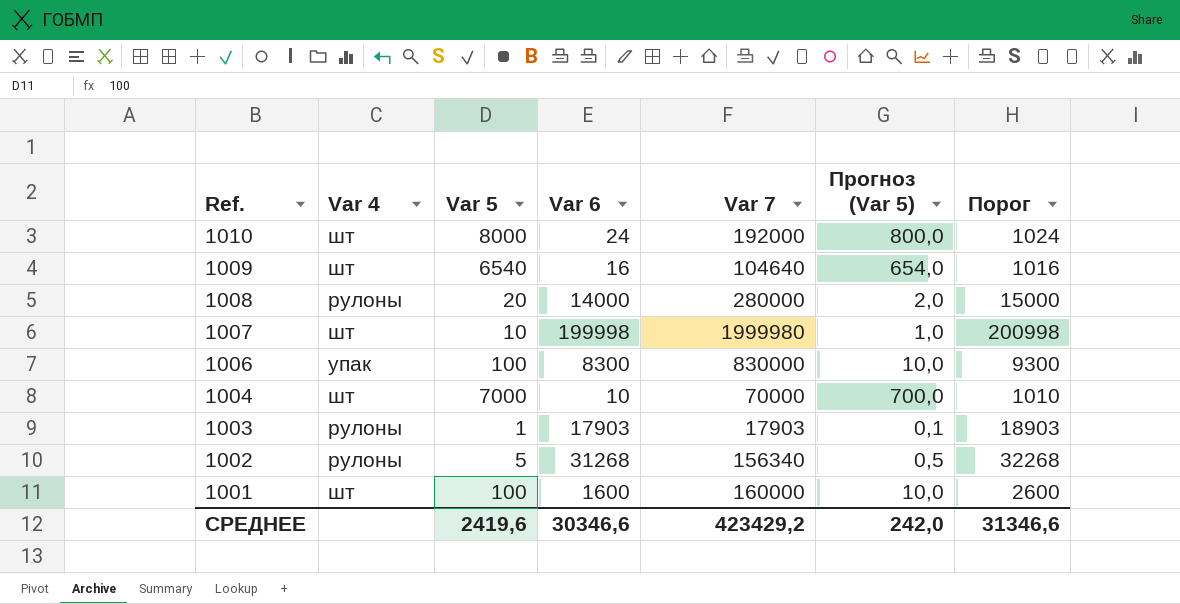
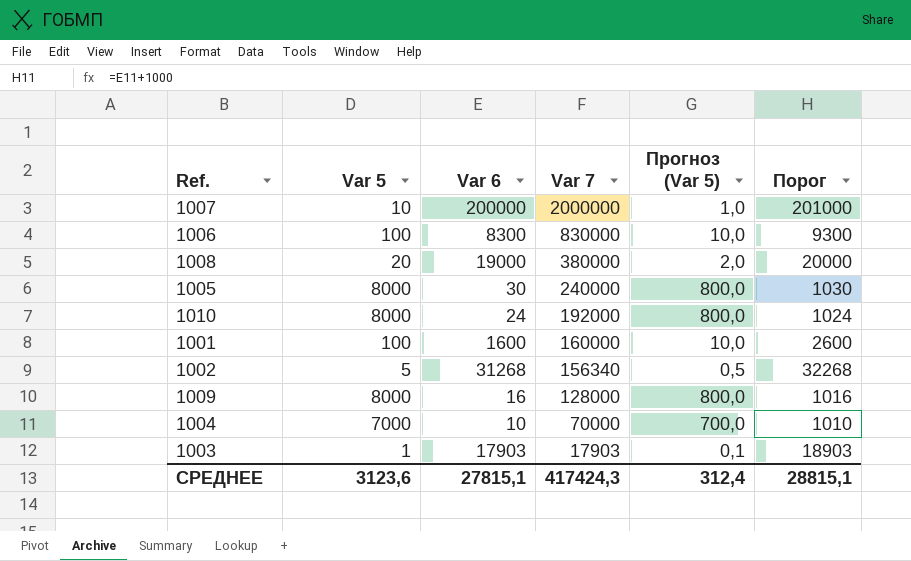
row order: Ref. descending -> Var 7 descending
column Var 4 | position: 2 -> none
1007 | Var 6: 199998 -> 200000
1007 | Var 7: 1999980 -> 2000000
1007 | Порог: 200998 -> 201000
1008 | Var 6: 14000 -> 19000
1008 | Var 7: 280000 -> 380000
1008 | Порог: 15000 -> 20000
row 1005: none -> 8000 | 30 | 240000 | 800,0 | 1030
1009 | Var 5: 6540 -> 8000
1009 | Var 7: 104640 -> 128000
1009 | Прогноз (Var 5): 654,0 -> 800,0
СРЕДНЕЕ | Var 5: 2419,6 -> 3123,6
СРЕДНЕЕ | Var 6: 30346,6 -> 27815,1
СРЕДНЕЕ | Var 7: 423429,2 -> 417424,3
СРЕДНЕЕ | Прогноз (Var 5): 242,0 -> 312,4
СРЕДНЕЕ | Порог: 31346,6 -> 28815,1

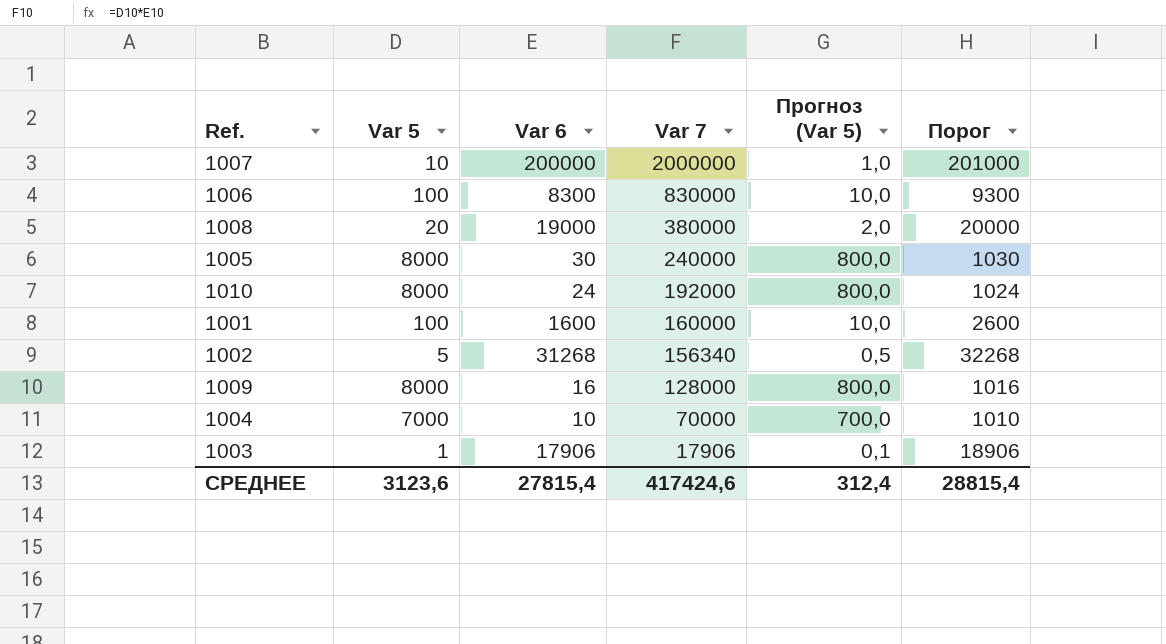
1003 | Var 6: 17903 -> 17906
1003 | Var 7: 17903 -> 17906
1003 | Порог: 18903 -> 18906
СРЕДНЕЕ | Var 6: 27815,1 -> 27815,4
СРЕДНЕЕ | Var 7: 417424,3 -> 417424,6
СРЕДНЕЕ | Порог: 28815,1 -> 28815,4

